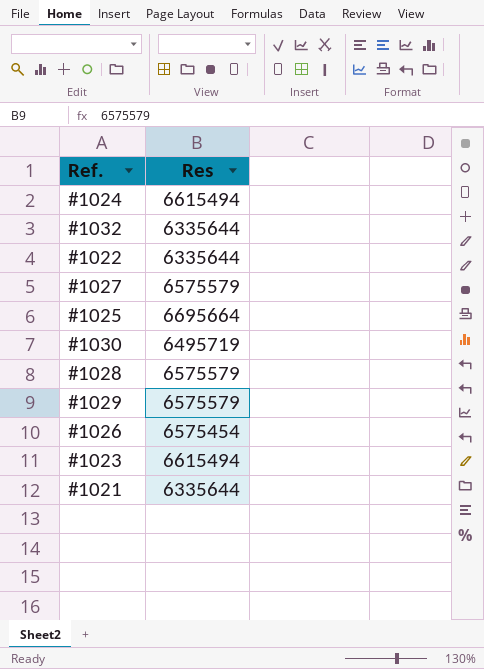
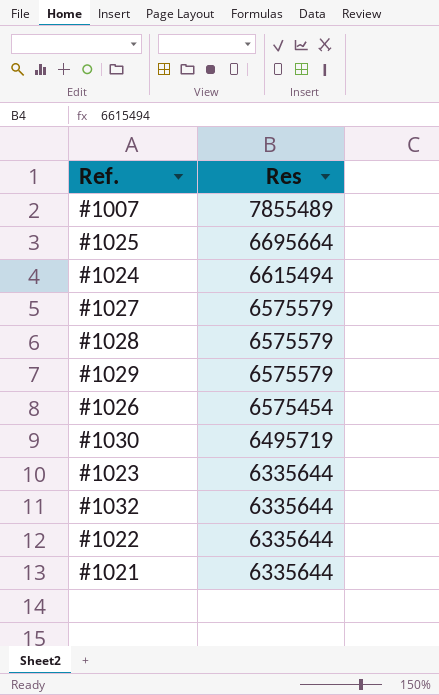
row order: none -> Res descending
row #1007: none -> 7855489
#1023 | Res: 6615494 -> 6335644

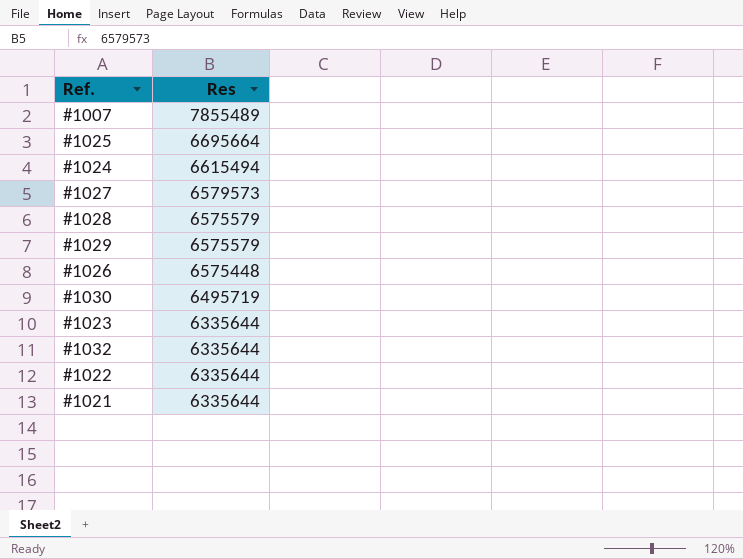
#1027 | Res: 6575579 -> 6579573
#1026 | Res: 6575454 -> 6575448

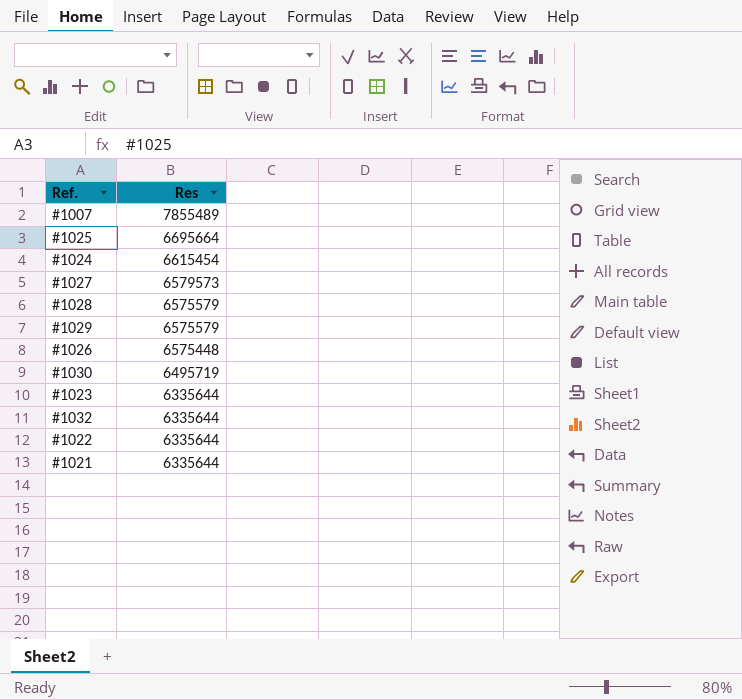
#1024 | Res: 6615494 -> 6615454

